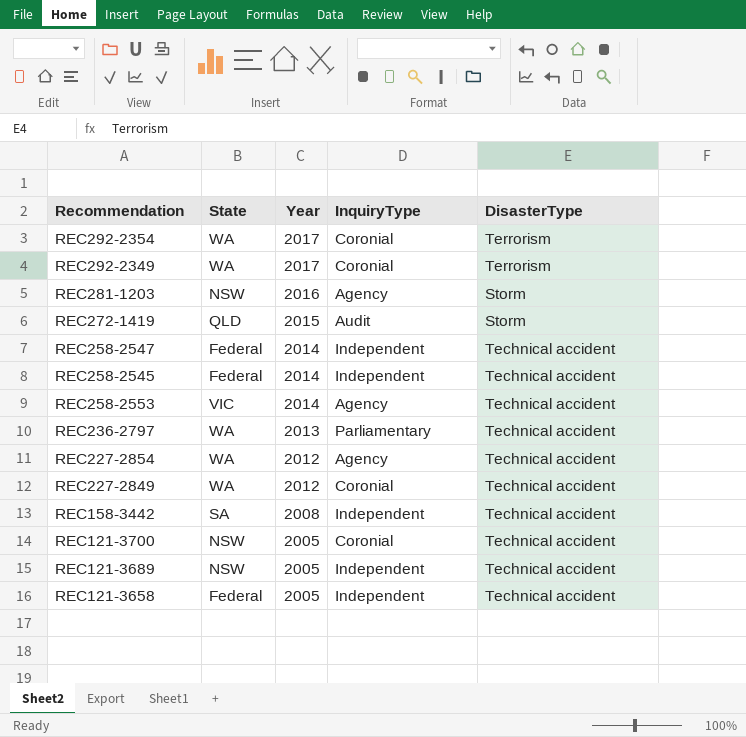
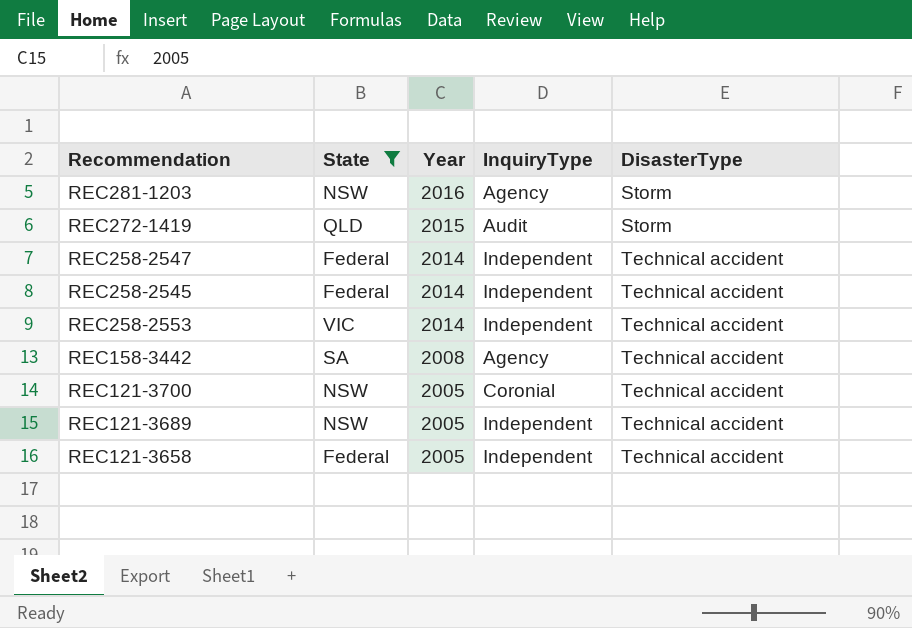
filter: none -> State != WA
REC258-2553 | InquiryType: Agency -> Independent
REC158-3442 | InquiryType: Independent -> Agency

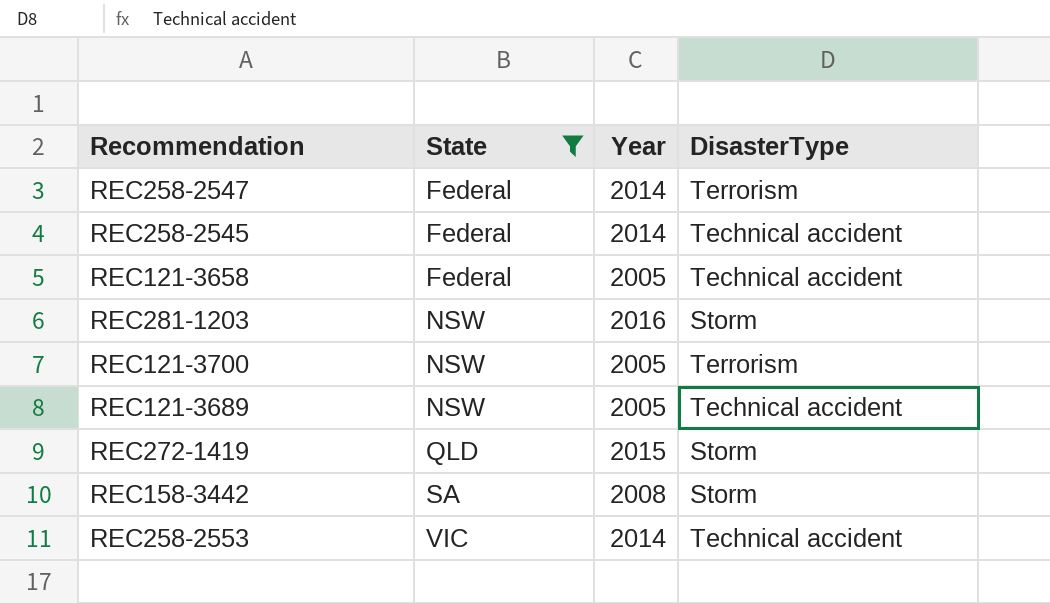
row order: Year descending -> State ascending
column InquiryType | position: 4 -> none
REC258-2547 | DisasterType: Technical accident -> Terrorism
REC121-3700 | DisasterType: Technical accident -> Terrorism
REC158-3442 | DisasterType: Technical accident -> Storm

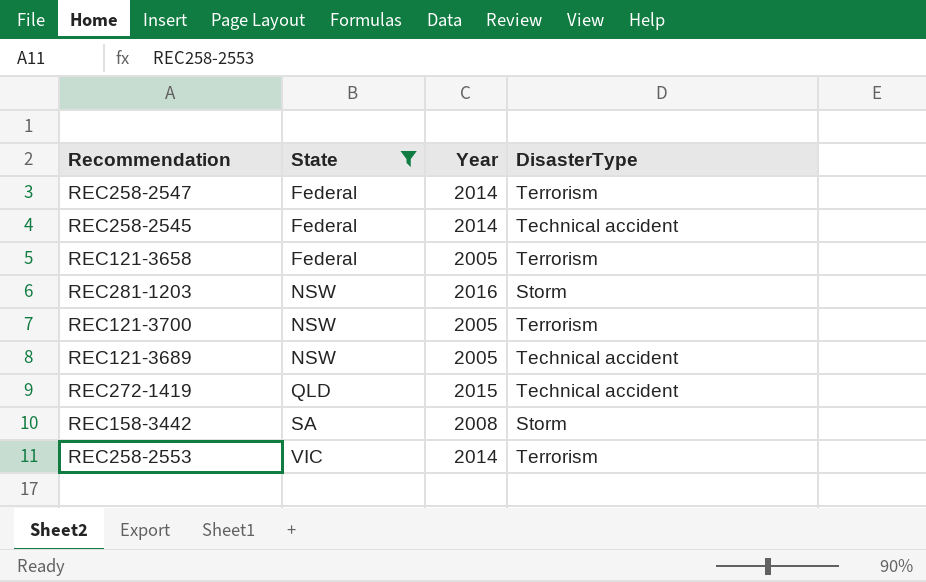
REC121-3658 | DisasterType: Technical accident -> Terrorism
REC272-1419 | DisasterType: Storm -> Technical accident
REC258-2553 | DisasterType: Technical accident -> Terrorism

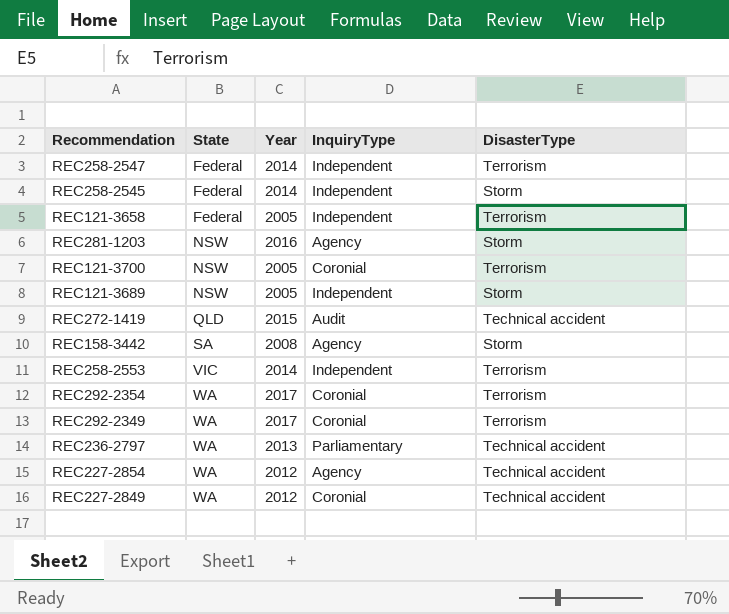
filter: State != WA -> none
column InquiryType | position: none -> 4
REC258-2545 | DisasterType: Technical accident -> Storm
REC121-3689 | DisasterType: Technical accident -> Storm

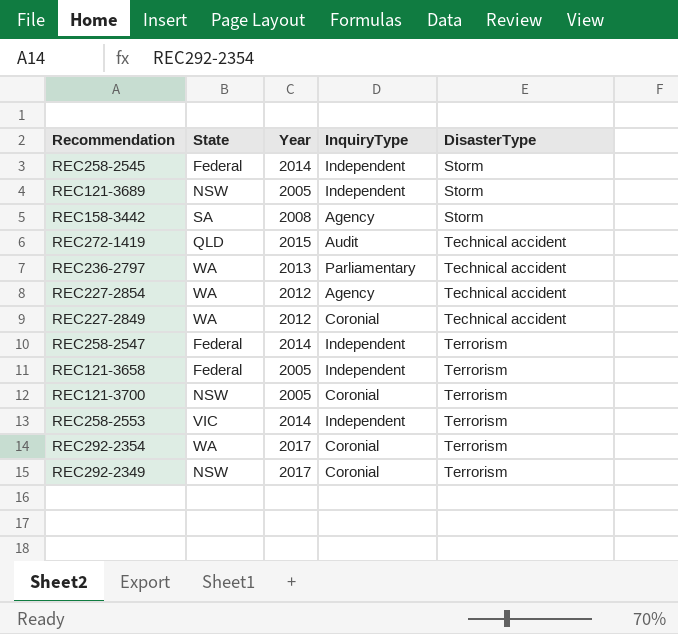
row order: State ascending -> DisasterType ascending
row REC281-1203: NSW | 2016 | Agency | Storm -> none
REC292-2349 | State: WA -> NSW

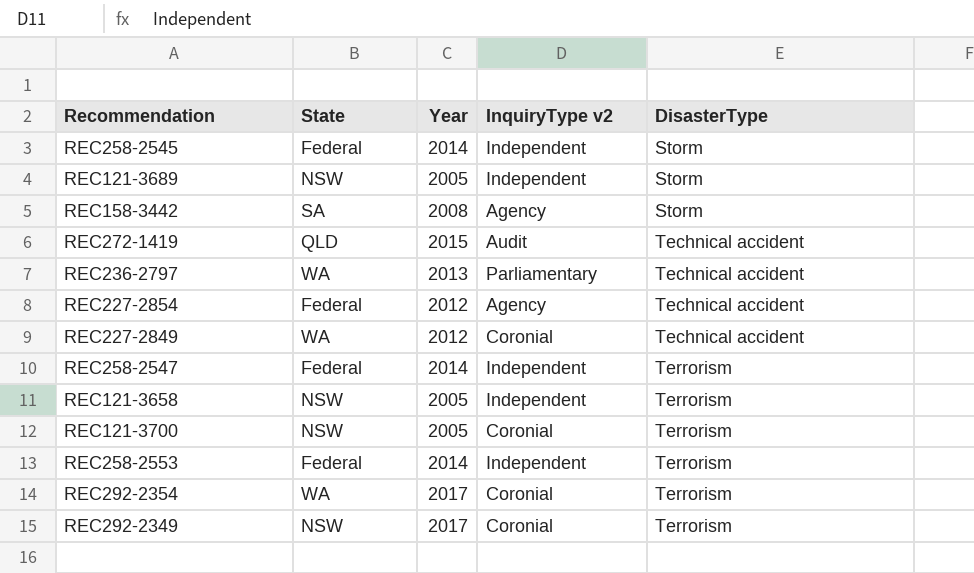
column name: InquiryType -> InquiryType v2
REC227-2854 | State: WA -> Federal
REC121-3658 | State: Federal -> NSW
REC258-2553 | State: VIC -> Federal

